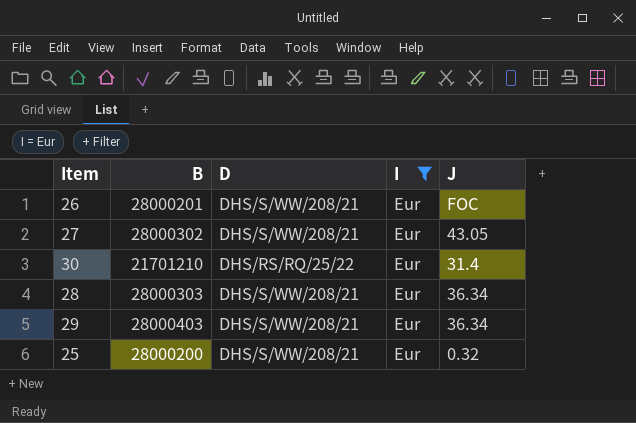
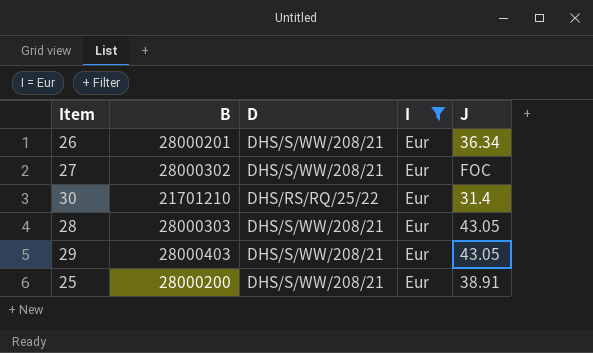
26 | J: FOC -> 36.34
27 | J: 43.05 -> FOC
28 | J: 36.34 -> 43.05
29 | J: 36.34 -> 43.05
25 | J: 0.32 -> 38.91

